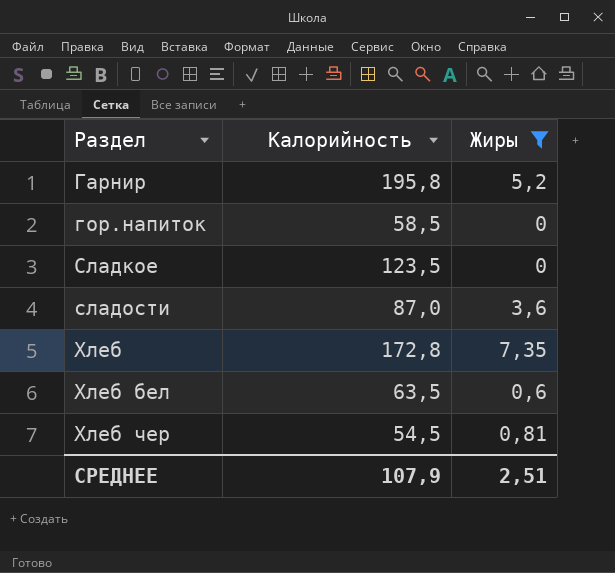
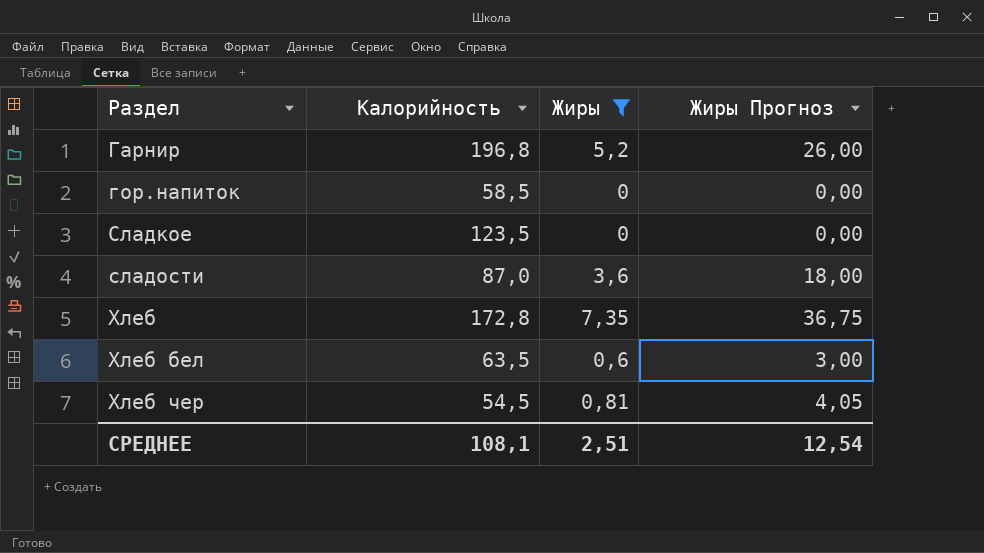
column Жиры Прогноз | formula: none -> [Жиры] * 5
Гарнир | Калорийность: 195,8 -> 196,8
СРЕДНЕЕ | Калорийность: 107,9 -> 108,1

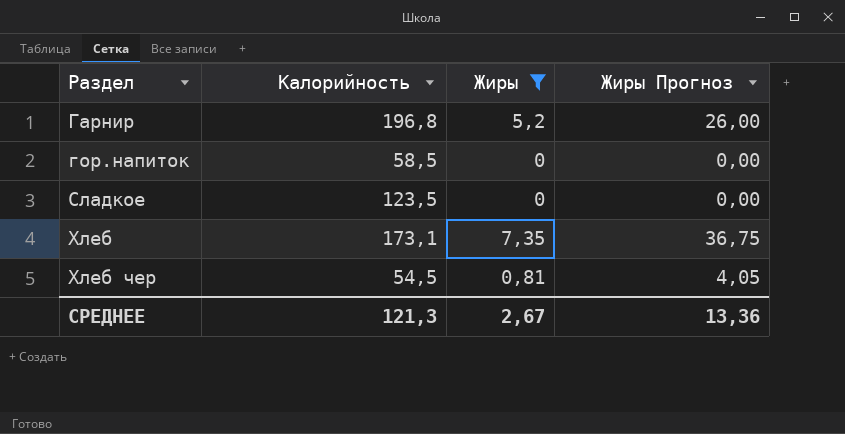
row сладости: 87,0 | 3,6 | 18,00 -> none
row Хлеб бел: 63,5 | 0,6 | 3,00 -> none
Хлеб | Калорийность: 172,8 -> 173,1
СРЕДНЕЕ | Калорийность: 108,1 -> 121,3
СРЕДНЕЕ | Жиры: 2,51 -> 2,67
СРЕДНЕЕ | Жиры Прогноз: 12,54 -> 13,36

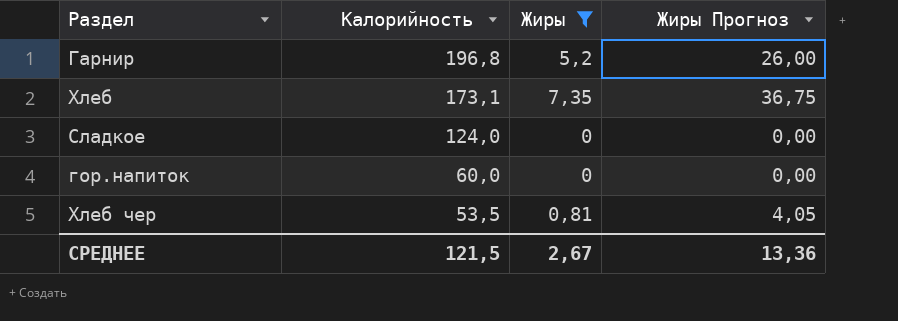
row order: Раздел ascending -> Калорийность descending
Сладкое | Калорийность: 123,5 -> 124,0
гор.напиток | Калорийность: 58,5 -> 60,0
Хлеб чер | Калорийность: 54,5 -> 53,5
СРЕДНЕЕ | Калорийность: 121,3 -> 121,5

